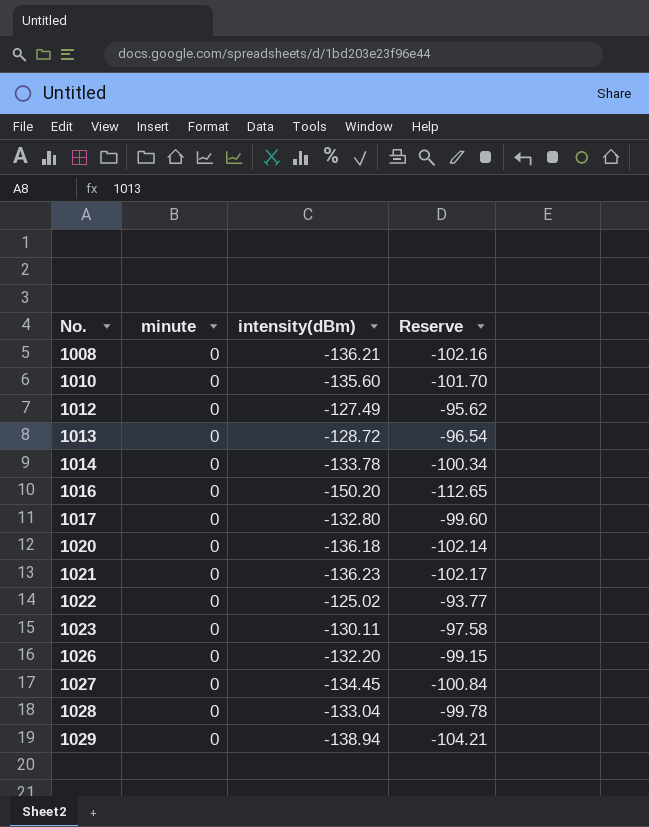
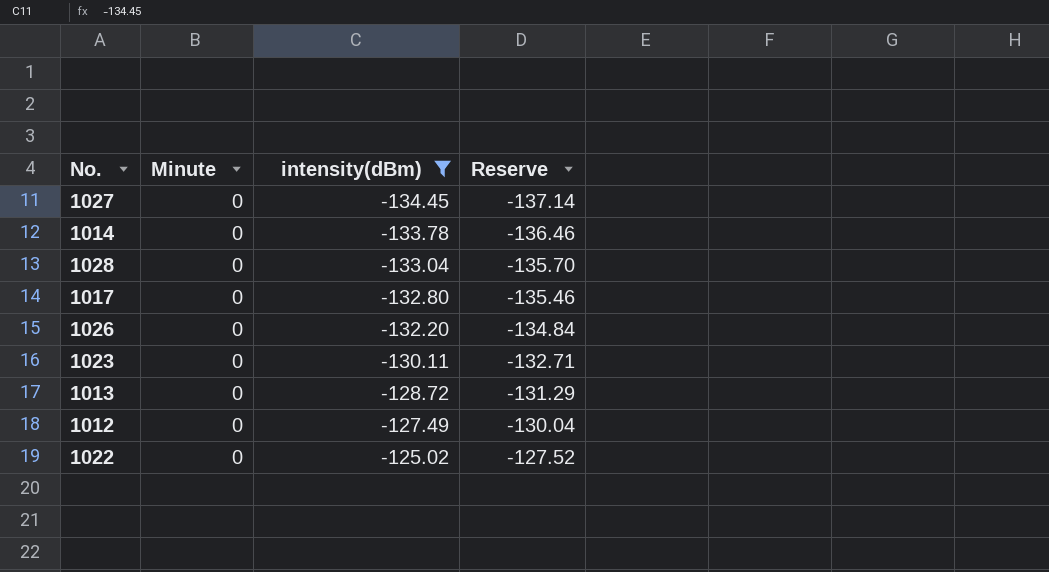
filter: none -> intensity(dBm) >= -134.45
row order: No. ascending -> intensity(dBm) ascending
column name: minute -> Minute
column Reserve | formula: [intensity(dBm)] * 0.75 -> [intensity(dBm)] * 1.02

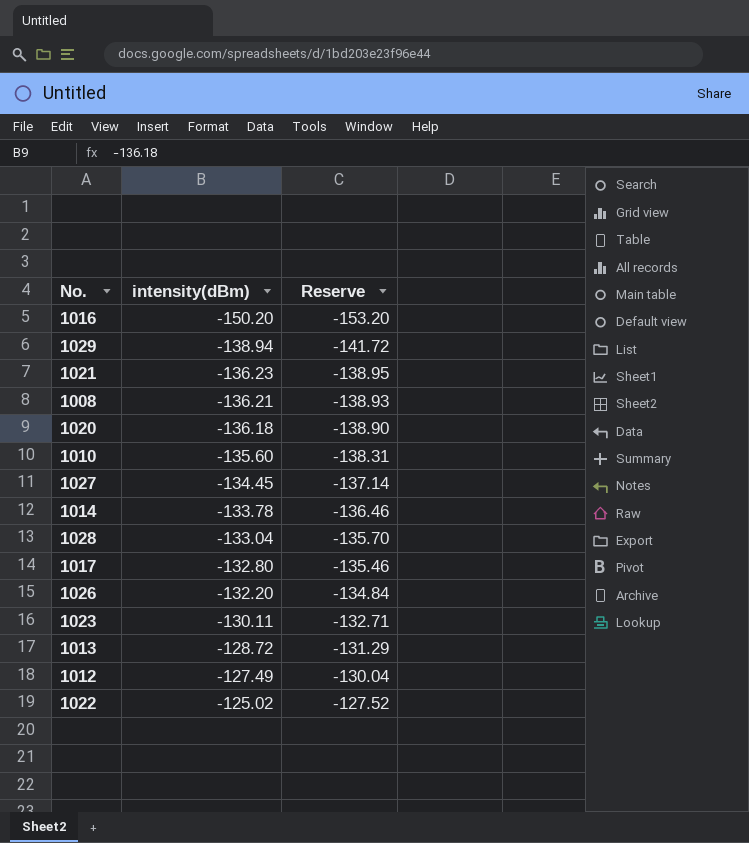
filter: intensity(dBm) >= -134.45 -> none
column Minute | position: 2 -> none

